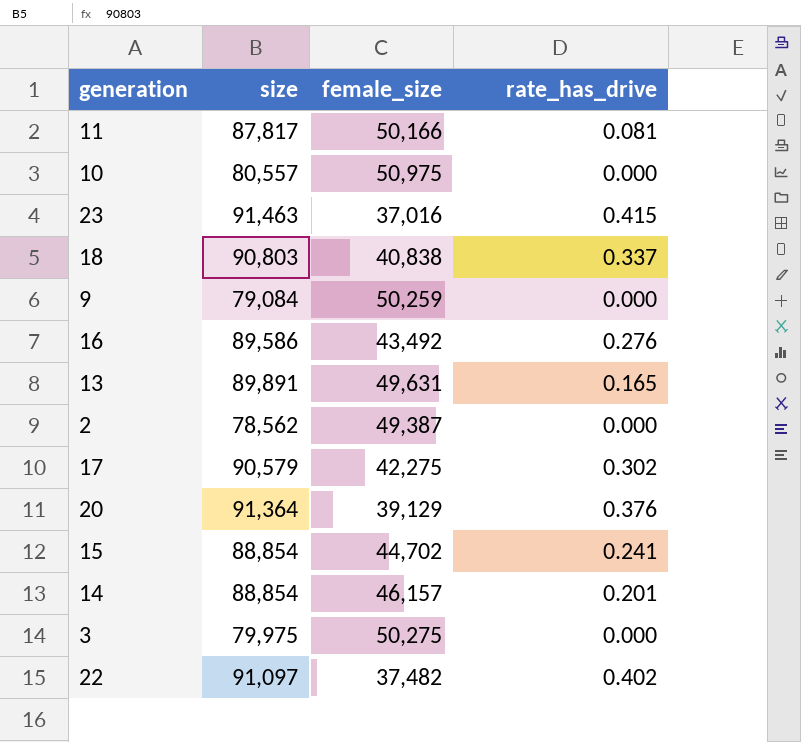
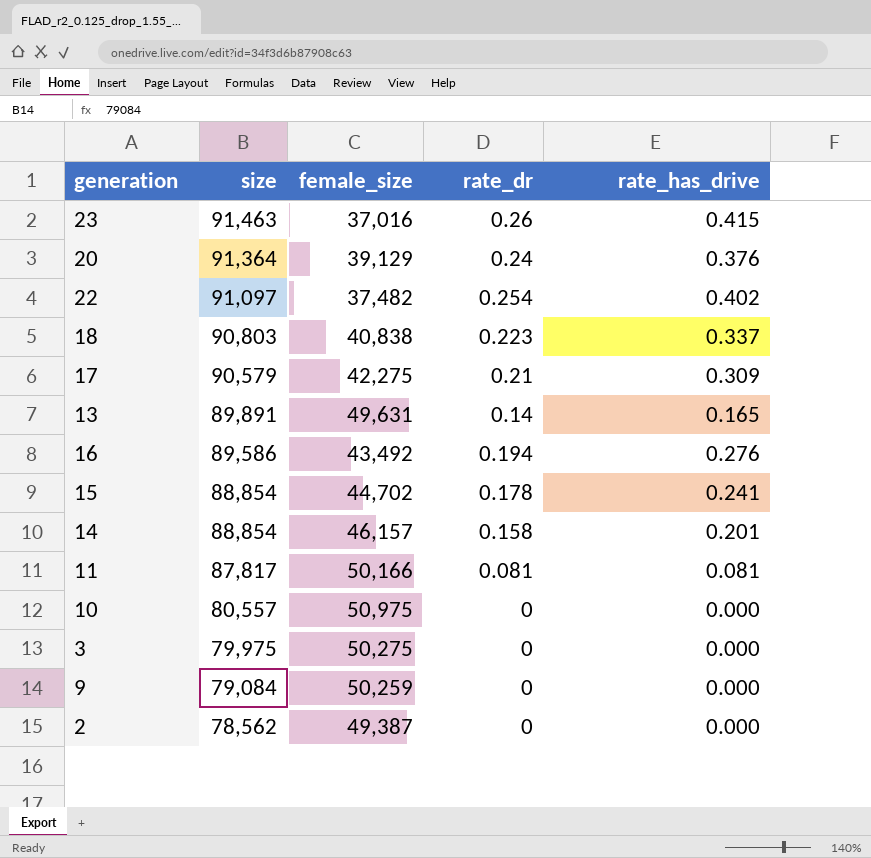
row order: none -> size descending
column rate_dr | position: none -> 4
17 | rate_has_drive: 0.302 -> 0.309

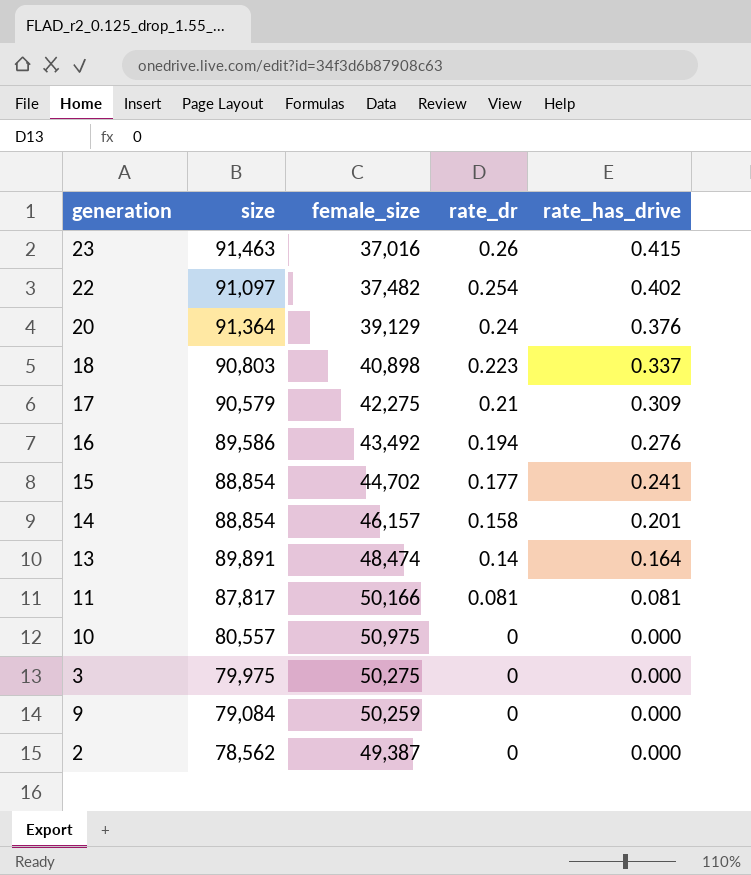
row order: size descending -> rate_dr descending
18 | female_size: 40,838 -> 40,898
15 | rate_dr: 0.178 -> 0.177
13 | female_size: 49,631 -> 48,474
13 | rate_has_drive: 0.165 -> 0.164

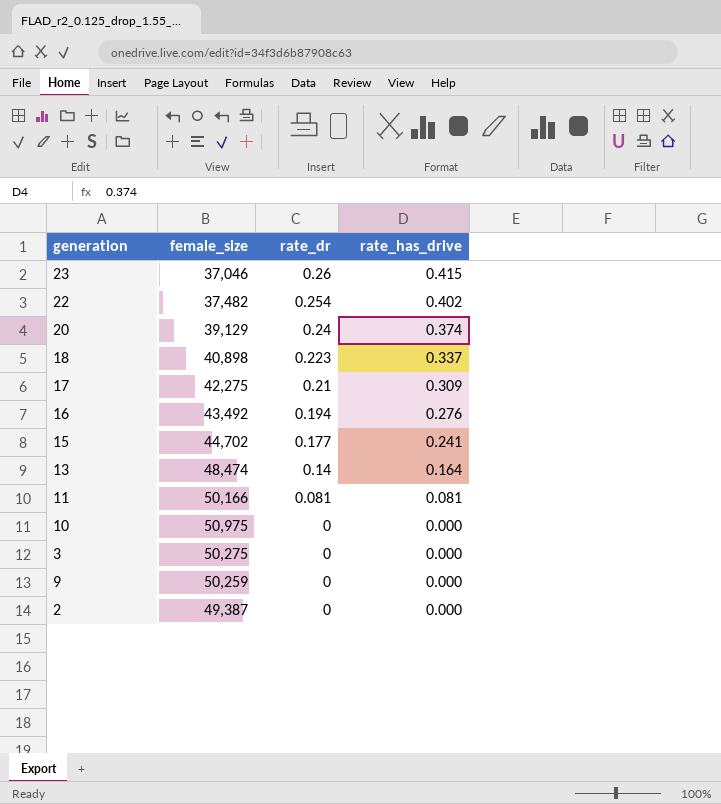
column size | position: 2 -> none
row 14: 88,854 | 46,157 | 0.158 | 0.201 -> none
23 | female_size: 37,016 -> 37,046
20 | rate_has_drive: 0.376 -> 0.374

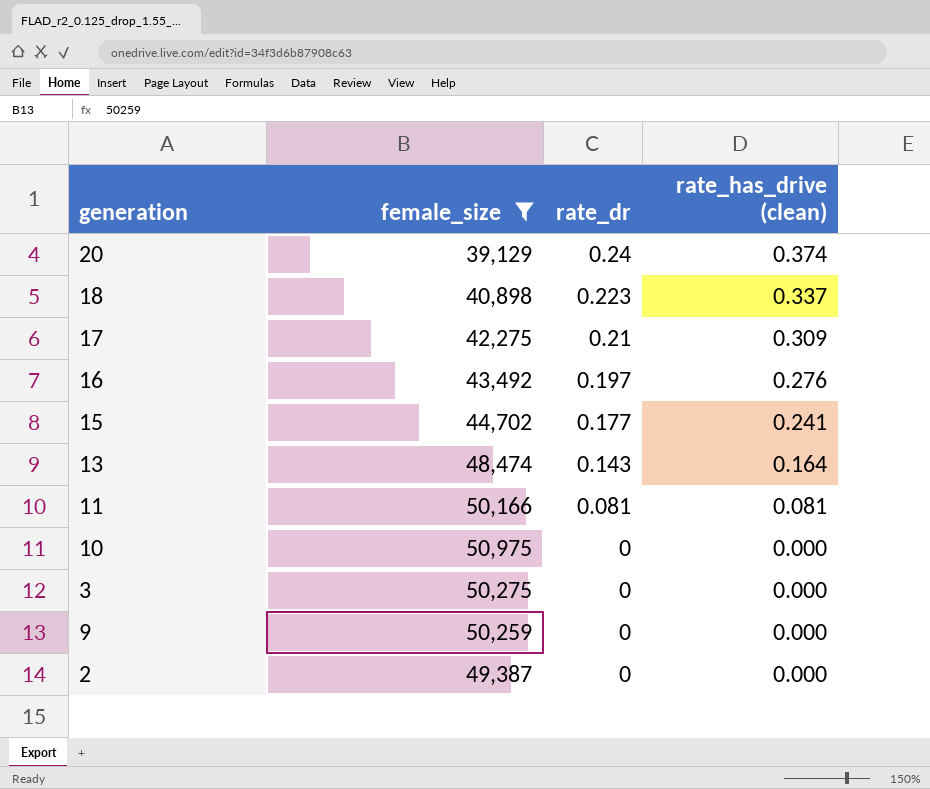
filter: none -> female_size >= 39,129
column name: rate_has_drive -> rate_has_drive (clean)
16 | rate_dr: 0.194 -> 0.197
13 | rate_dr: 0.14 -> 0.143

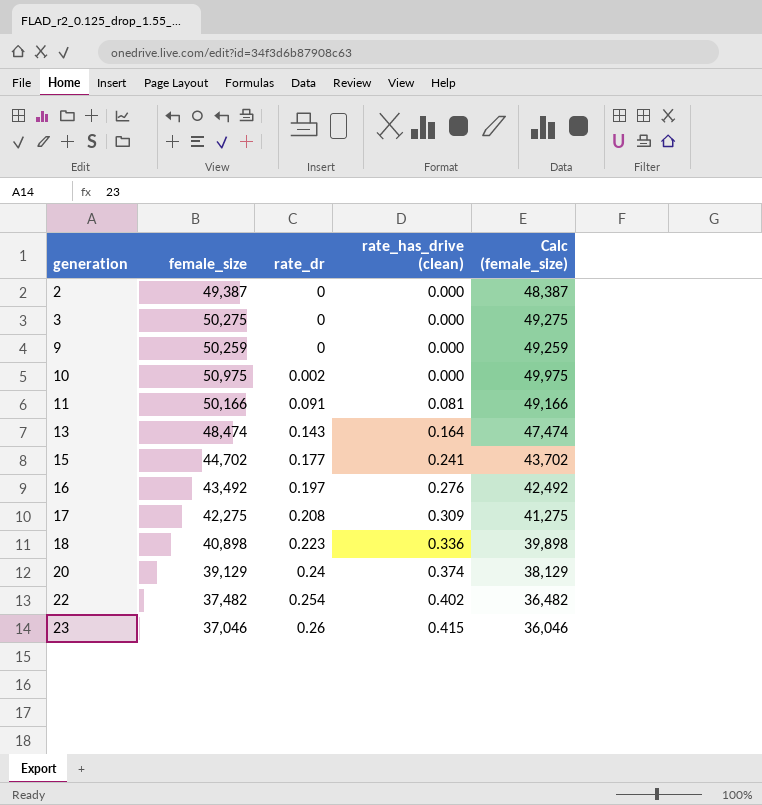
filter: female_size >= 39,129 -> none
row order: rate_dr descending -> generation ascending
column Calc (female_size) | formula: none -> [female_size] - 1000
10 | rate_dr: 0 -> 0.002
11 | rate_dr: 0.081 -> 0.091
17 | rate_dr: 0.21 -> 0.208
18 | rate_has_drive (clean): 0.337 -> 0.336

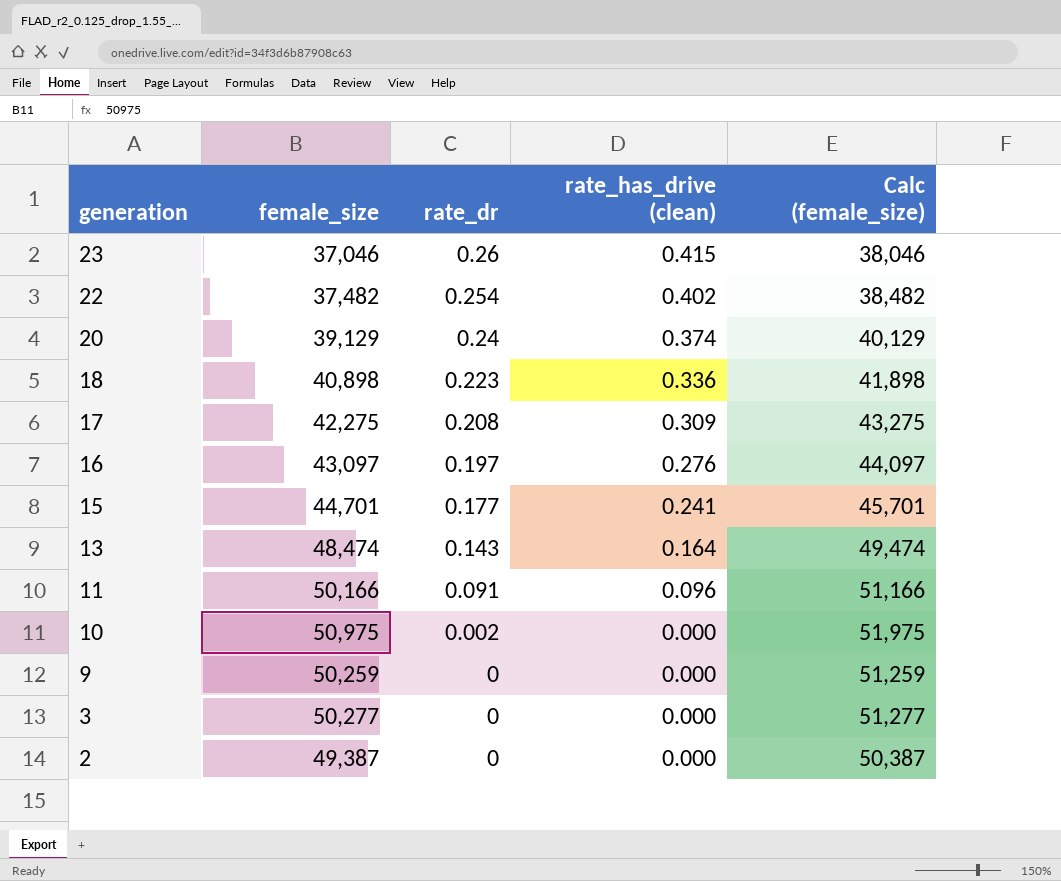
row order: generation ascending -> generation descending
column Calc (female_size) | formula: [female_size] - 1000 -> [female_size] + 1000
16 | female_size: 43,492 -> 43,097
15 | female_size: 44,702 -> 44,701
11 | rate_has_drive (clean): 0.081 -> 0.096
3 | female_size: 50,275 -> 50,277

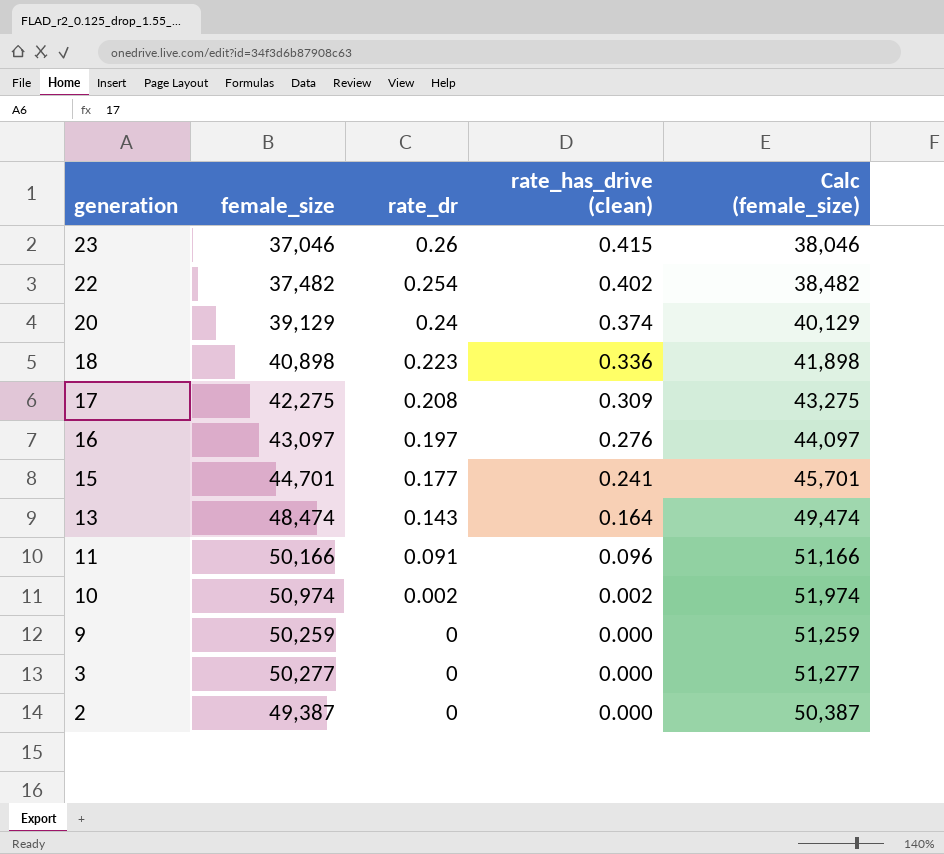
10 | female_size: 50,975 -> 50,974
10 | rate_has_drive (clean): 0.000 -> 0.002
10 | Calc (female_size): 51,975 -> 51,974

